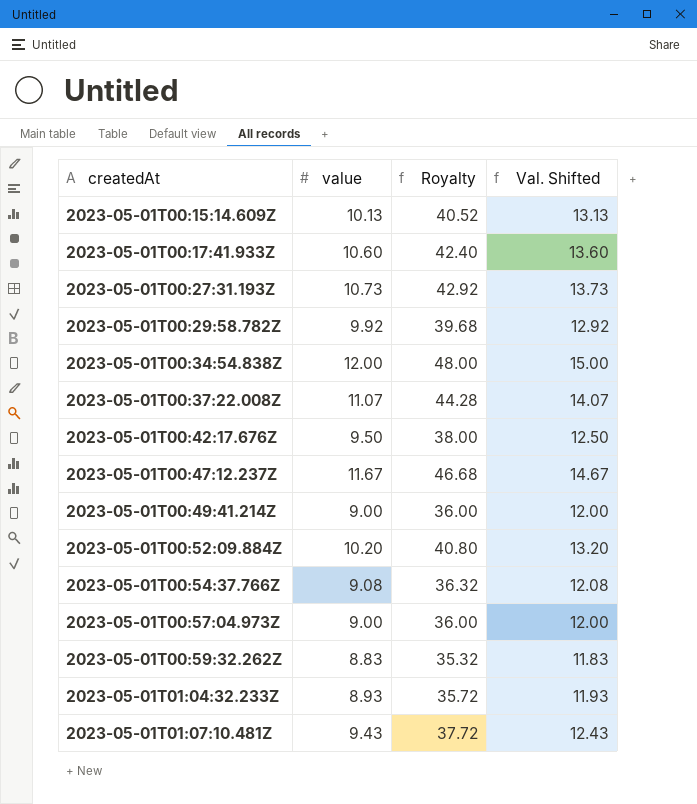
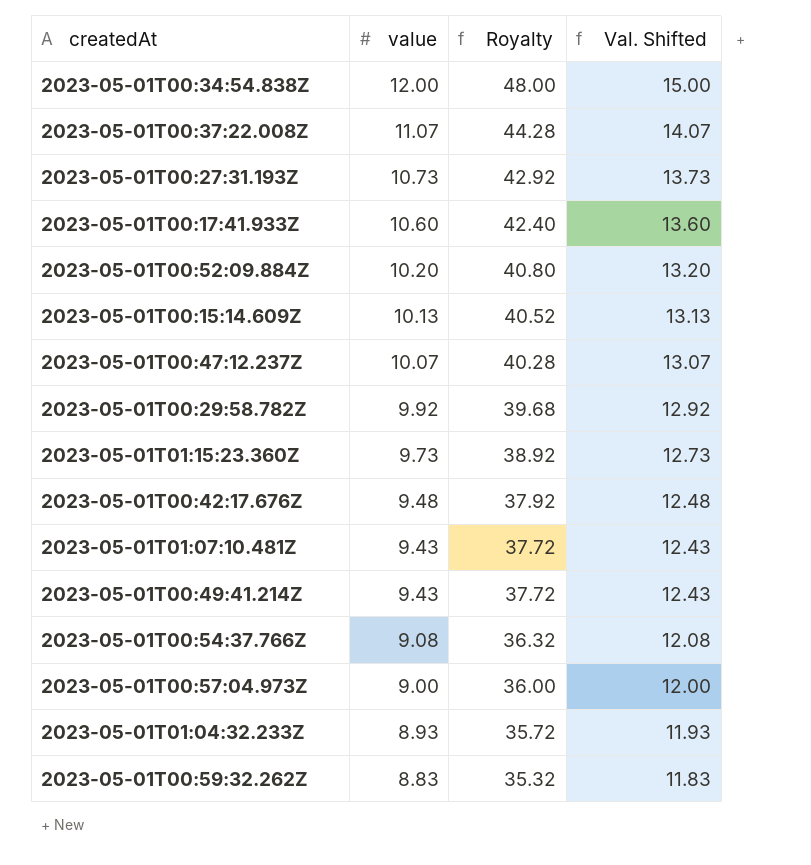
row order: createdAt ascending -> value descending
2023-05-01T00:47:12.237Z | value: 11.67 -> 10.07
2023-05-01T00:47:12.237Z | Royalty: 46.68 -> 40.28
2023-05-01T00:47:12.237Z | Val. Shifted: 14.67 -> 13.07
row 2023-05-01T01:15:23.360Z: none -> 9.73 | 38.92 | 12.73
2023-05-01T00:42:17.676Z | value: 9.50 -> 9.48
2023-05-01T00:42:17.676Z | Royalty: 38.00 -> 37.92
2023-05-01T00:42:17.676Z | Val. Shifted: 12.50 -> 12.48
2023-05-01T00:49:41.214Z | value: 9.00 -> 9.43
2023-05-01T00:49:41.214Z | Royalty: 36.00 -> 37.72
2023-05-01T00:49:41.214Z | Val. Shifted: 12.00 -> 12.43

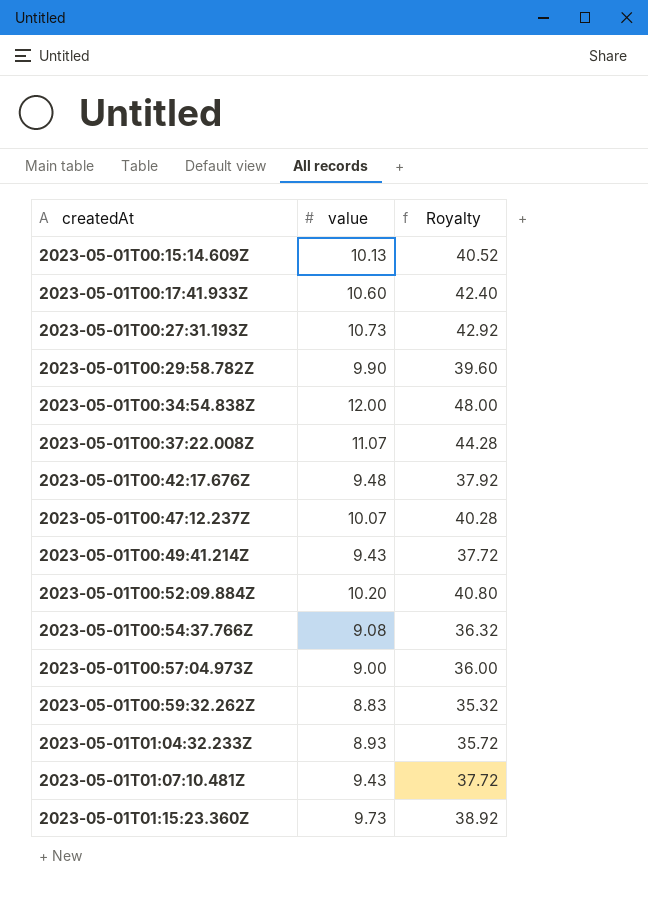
row order: value descending -> createdAt ascending
column Val. Shifted | formula: [value] + 3 -> none
2023-05-01T00:29:58.782Z | value: 9.92 -> 9.90
2023-05-01T00:29:58.782Z | Royalty: 39.68 -> 39.60

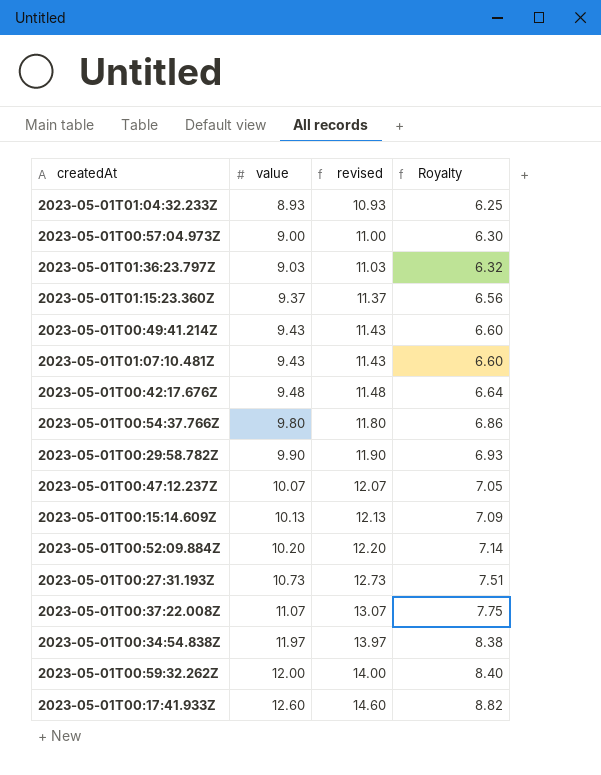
row order: createdAt ascending -> value ascending
column revised | formula: none -> [value] + 2
column Royalty | formula: [value] * 4 -> [value] * 0.7
row 2023-05-01T01:36:23.797Z: none -> 9.03 | 11.03 | 6.32
2023-05-01T01:15:23.360Z | value: 9.73 -> 9.37
2023-05-01T00:54:37.766Z | value: 9.08 -> 9.80
2023-05-01T00:34:54.838Z | value: 12.00 -> 11.97
2023-05-01T00:59:32.262Z | value: 8.83 -> 12.00
2023-05-01T00:17:41.933Z | value: 10.60 -> 12.60

